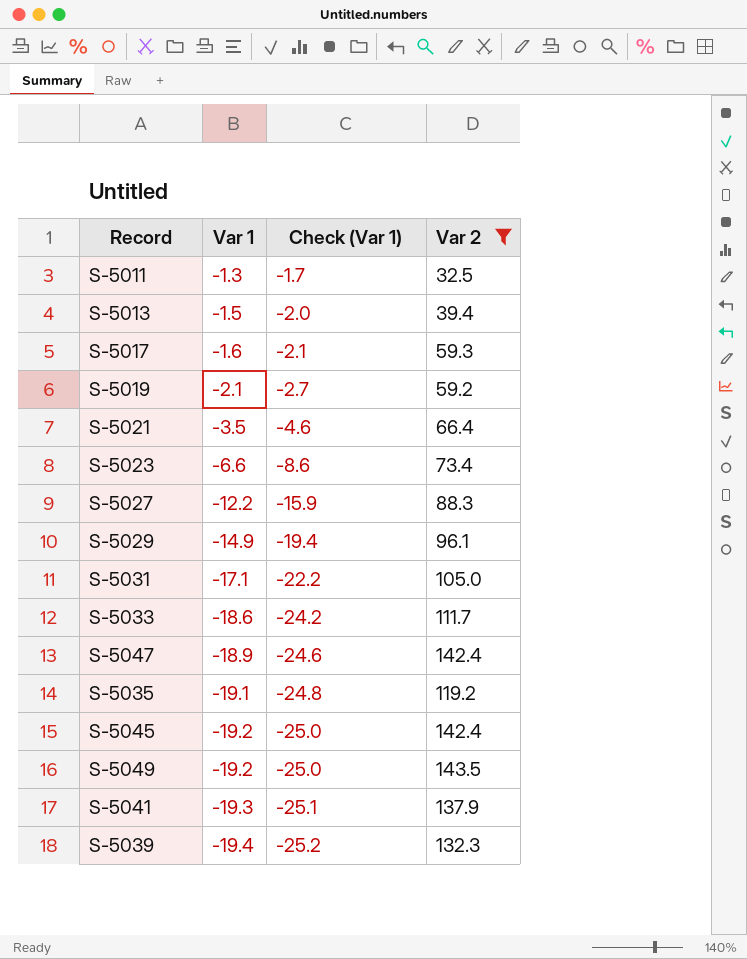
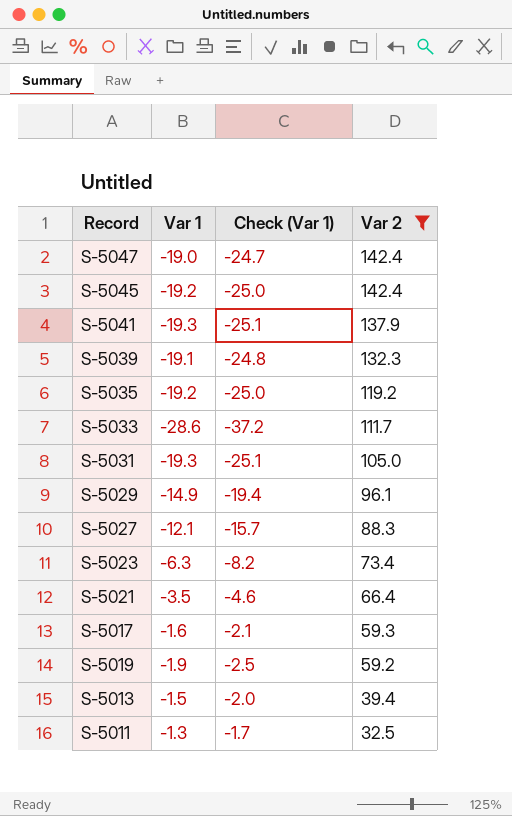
row order: Var 1 descending -> Var 2 descending
row S-5049: -19.2 | -25.0 | 143.5 -> none
S-5047 | Var 1: -18.9 -> -19.0
S-5047 | Check (Var 1): -24.6 -> -24.7
S-5039 | Var 1: -19.4 -> -19.1
S-5039 | Check (Var 1): -25.2 -> -24.8
S-5035 | Var 1: -19.1 -> -19.2
S-5035 | Check (Var 1): -24.8 -> -25.0
S-5033 | Var 1: -18.6 -> -28.6
S-5033 | Check (Var 1): -24.2 -> -37.2
S-5031 | Var 1: -17.1 -> -19.3
S-5031 | Check (Var 1): -22.2 -> -25.1
S-5027 | Var 1: -12.2 -> -12.1
S-5027 | Check (Var 1): -15.9 -> -15.7
S-5023 | Var 1: -6.6 -> -6.3
S-5023 | Check (Var 1): -8.6 -> -8.2
S-5019 | Var 1: -2.1 -> -1.9
S-5019 | Check (Var 1): -2.7 -> -2.5

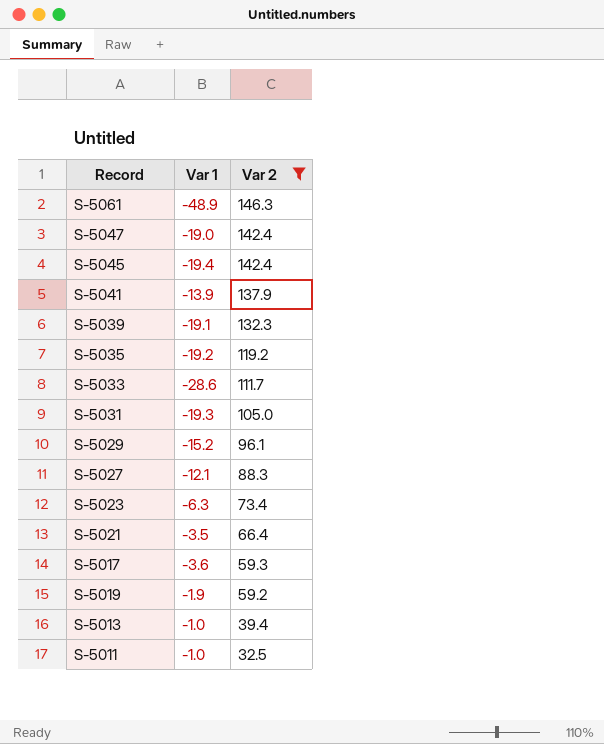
column Check (Var 1) | formula: [Var 1] * 1.3 -> none
row S-5061: none -> -48.9 | 146.3
S-5045 | Var 1: -19.2 -> -19.4
S-5041 | Var 1: -19.3 -> -13.9
S-5029 | Var 1: -14.9 -> -15.2
S-5017 | Var 1: -1.6 -> -3.6
S-5013 | Var 1: -1.5 -> -1.0
S-5011 | Var 1: -1.3 -> -1.0

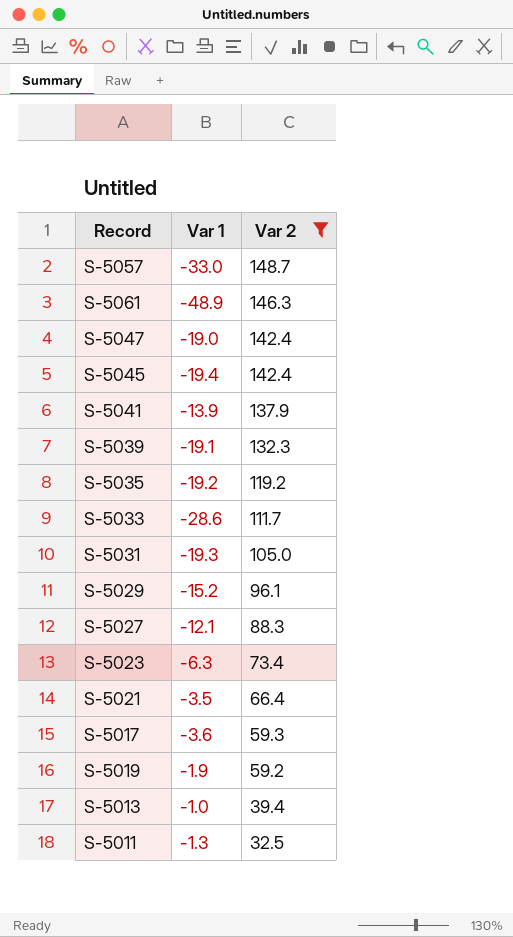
row S-5057: none -> -33.0 | 148.7
S-5011 | Var 1: -1.0 -> -1.3

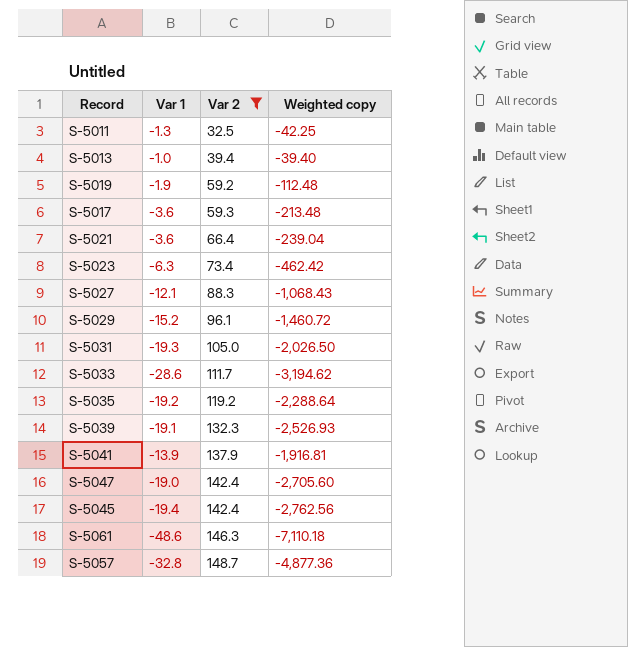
row order: Var 2 descending -> Var 2 ascending
column Weighted copy | formula: none -> [Var 1] * [Var 2]
S-5021 | Var 1: -3.5 -> -3.6
S-5061 | Var 1: -48.9 -> -48.6
S-5057 | Var 1: -33.0 -> -32.8

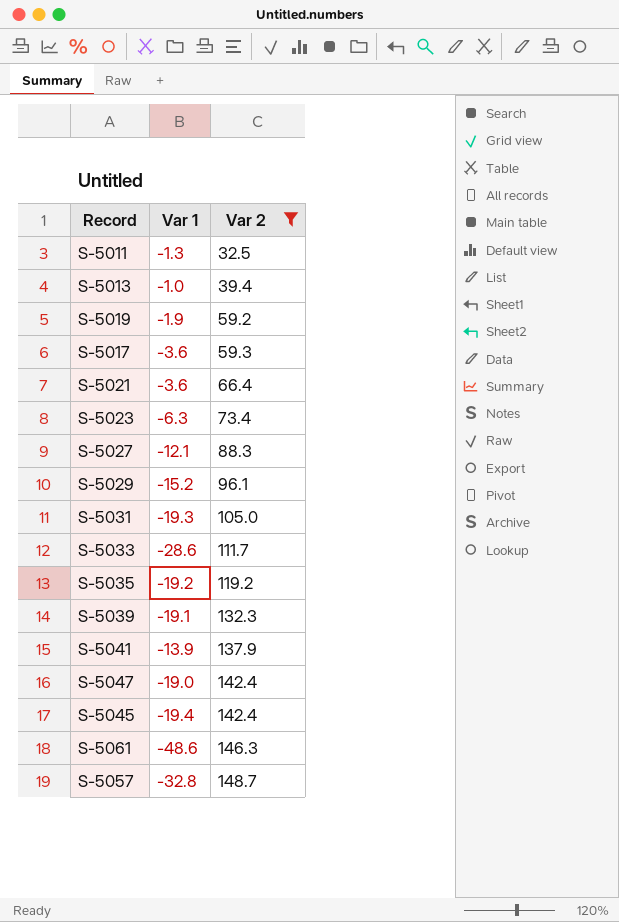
column Weighted copy | formula: [Var 1] * [Var 2] -> none

